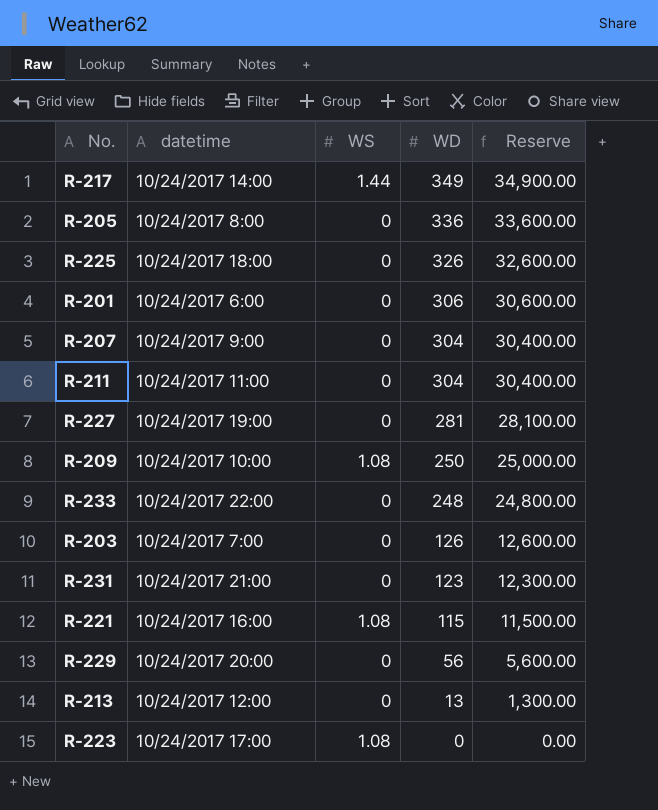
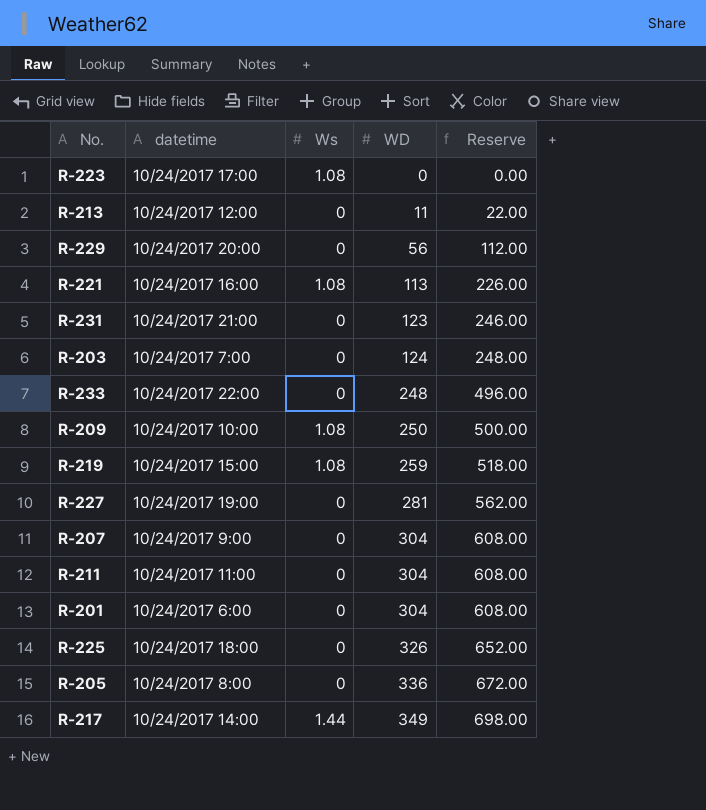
row order: WD descending -> WD ascending
column name: WS -> Ws
column Reserve | formula: [WD] * 100 -> [WD] * 2
R-213 | WD: 13 -> 11
R-221 | WD: 115 -> 113
R-203 | WD: 126 -> 124
row R-219: none -> 10/24/2017 15:00 | 1.08 | 259 | 518.00
R-201 | WD: 306 -> 304

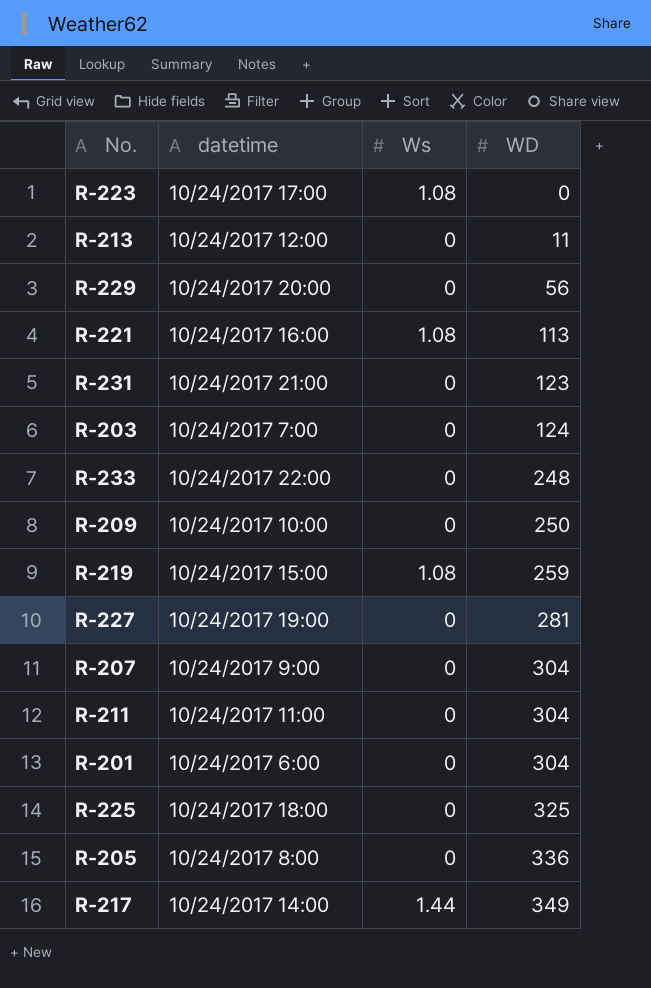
column Reserve | formula: [WD] * 2 -> none
R-209 | Ws: 1.08 -> 0
R-225 | WD: 326 -> 325

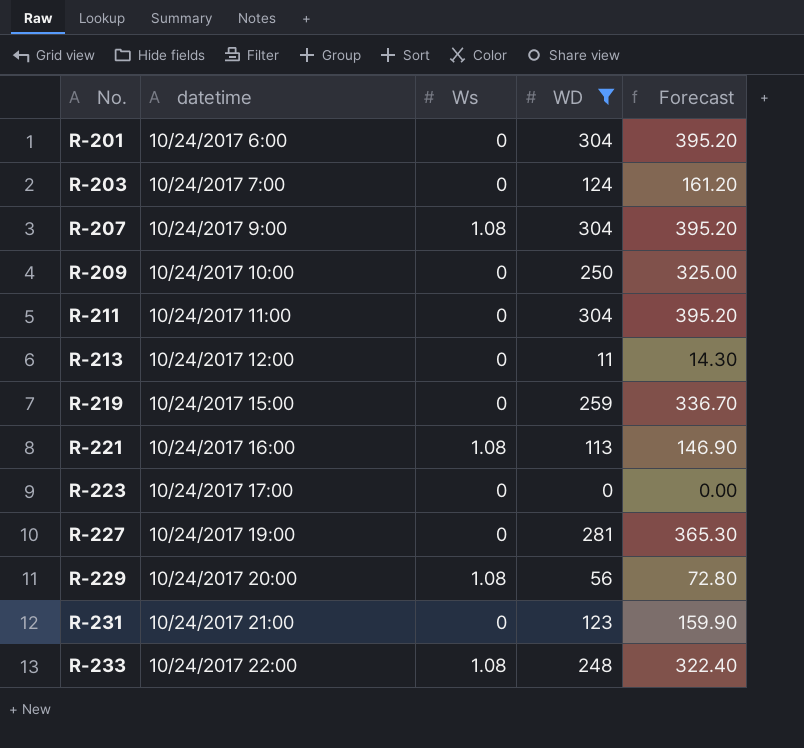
filter: none -> WD <= 304
row order: WD ascending -> No. ascending
column Forecast | formula: none -> [WD] * 1.3
R-207 | Ws: 0 -> 1.08
R-219 | Ws: 1.08 -> 0
R-223 | Ws: 1.08 -> 0
R-229 | Ws: 0 -> 1.08
R-233 | Ws: 0 -> 1.08

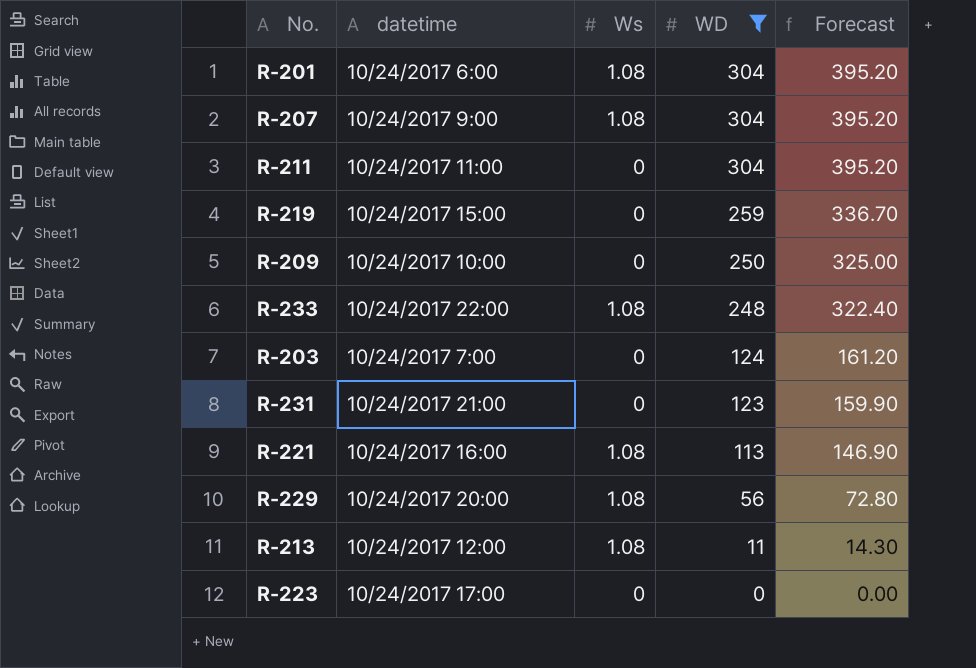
row order: No. ascending -> WD descending
row R-227: 10/24/2017 19:00 | 0 | 281 | 365.30 -> none
R-201 | Ws: 0 -> 1.08
R-213 | Ws: 0 -> 1.08

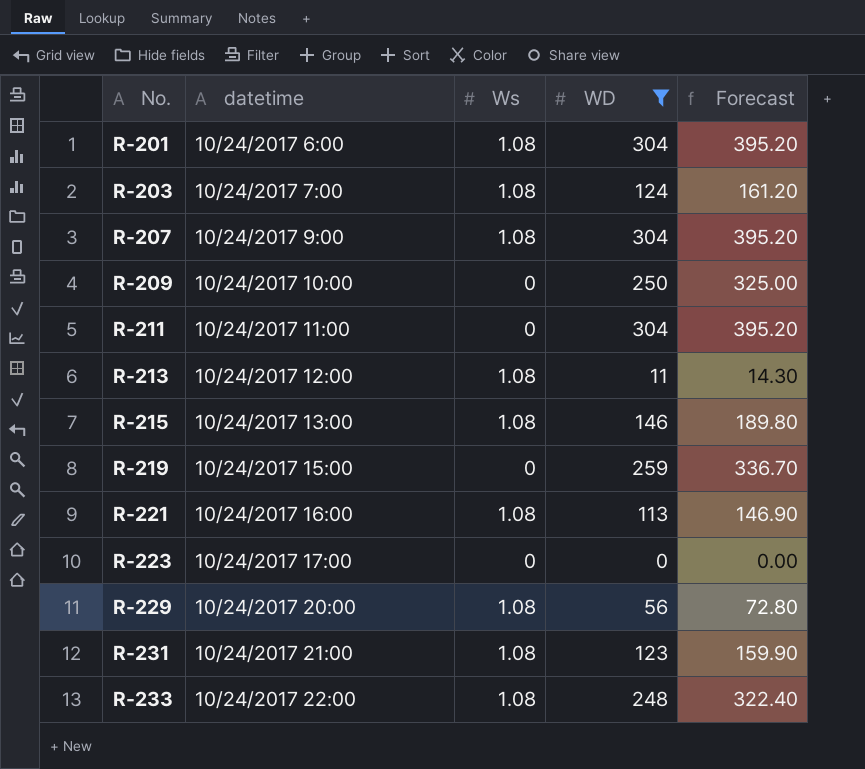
row order: WD descending -> No. ascending
R-203 | Ws: 0 -> 1.08
row R-215: none -> 10/24/2017 13:00 | 1.08 | 146 | 189.80
R-231 | Ws: 0 -> 1.08

